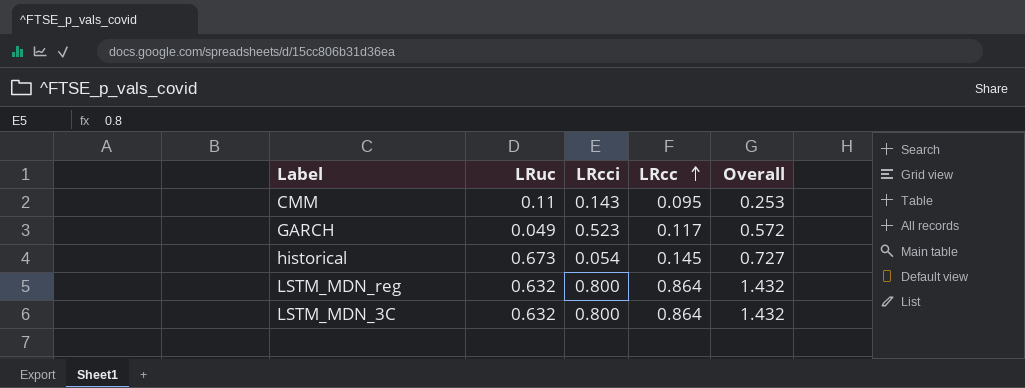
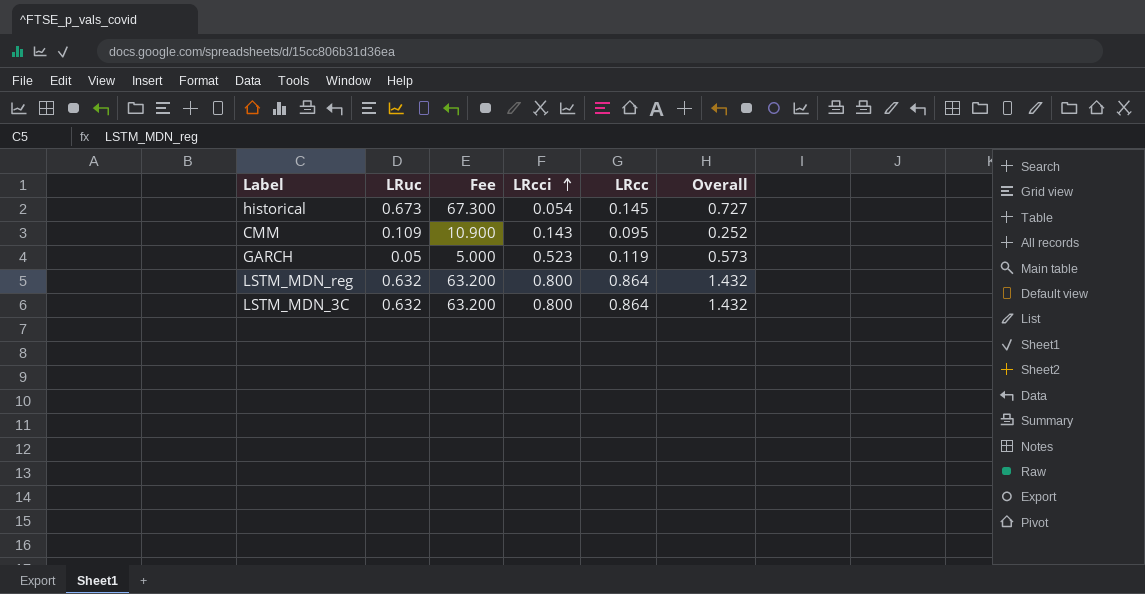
row order: LRcc ascending -> LRcci ascending
column Fee | formula: none -> [LRuc] * 100
CMM | LRuc: 0.11 -> 0.109
CMM | Overall: 0.253 -> 0.252
GARCH | LRuc: 0.049 -> 0.05
GARCH | LRcc: 0.117 -> 0.119
GARCH | Overall: 0.572 -> 0.573

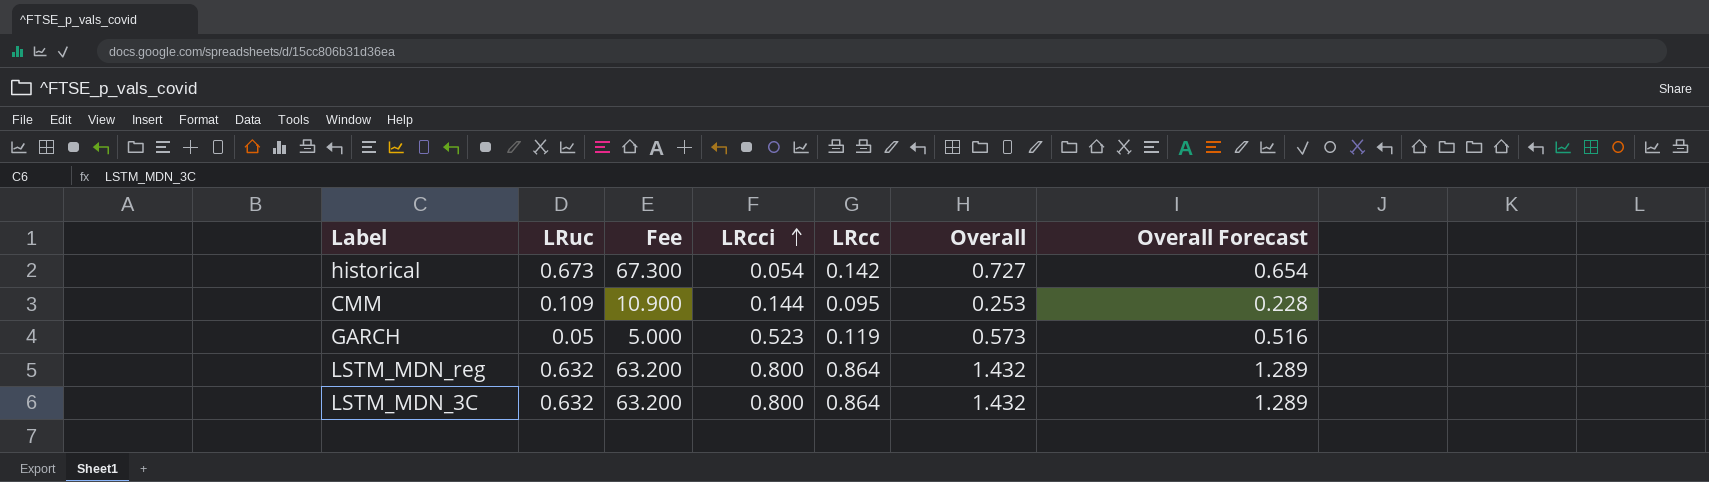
column Overall Forecast | formula: none -> [Overall] * 0.9
historical | LRcc: 0.145 -> 0.142
CMM | LRcci: 0.143 -> 0.144
CMM | Overall: 0.252 -> 0.253

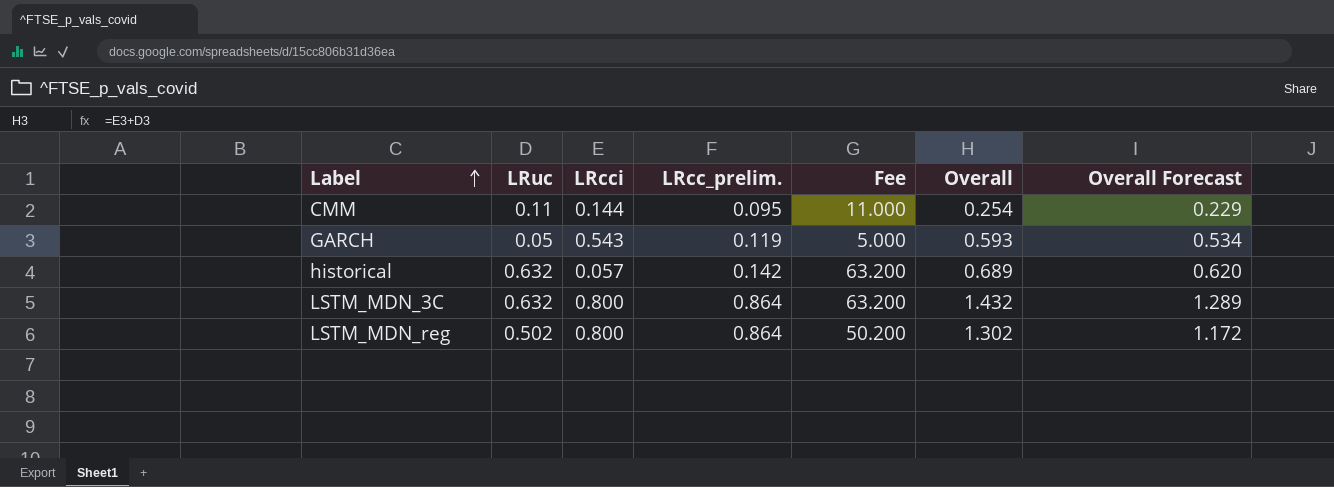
row order: LRcci ascending -> Label ascending
column name: LRcc -> LRcc_prelim.
column Fee | position: 3 -> 5
CMM | LRuc: 0.109 -> 0.11
CMM | Fee: 10.900 -> 11.000
CMM | Overall: 0.253 -> 0.254
CMM | Overall Forecast: 0.228 -> 0.229
GARCH | LRcci: 0.523 -> 0.543
GARCH | Overall: 0.573 -> 0.593
GARCH | Overall Forecast: 0.516 -> 0.534
historical | LRuc: 0.673 -> 0.632
historical | LRcci: 0.054 -> 0.057
historical | Fee: 67.300 -> 63.200
historical | Overall: 0.727 -> 0.689
historical | Overall Forecast: 0.654 -> 0.620
LSTM_MDN_reg | LRuc: 0.632 -> 0.502
LSTM_MDN_reg | Fee: 63.200 -> 50.200
LSTM_MDN_reg | Overall: 1.432 -> 1.302
LSTM_MDN_reg | Overall Forecast: 1.289 -> 1.172

